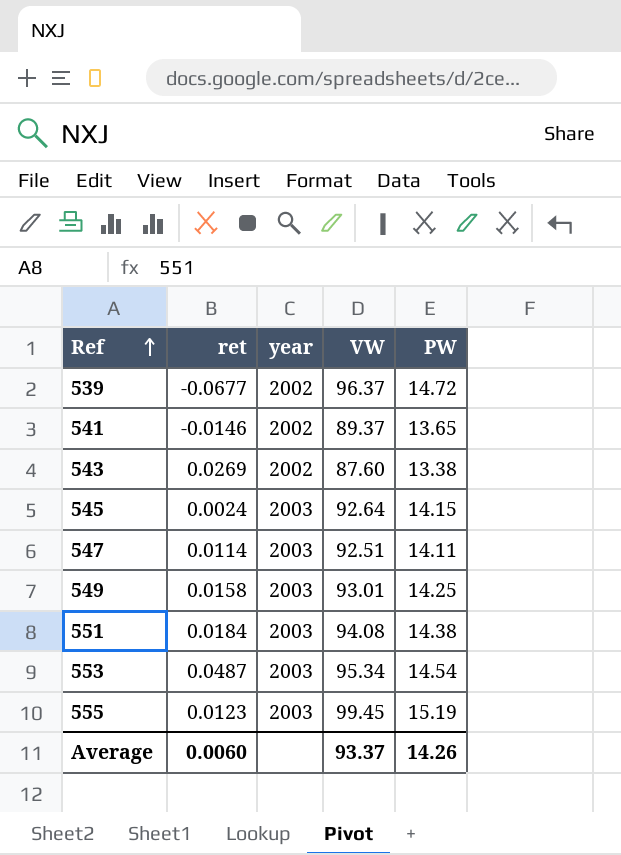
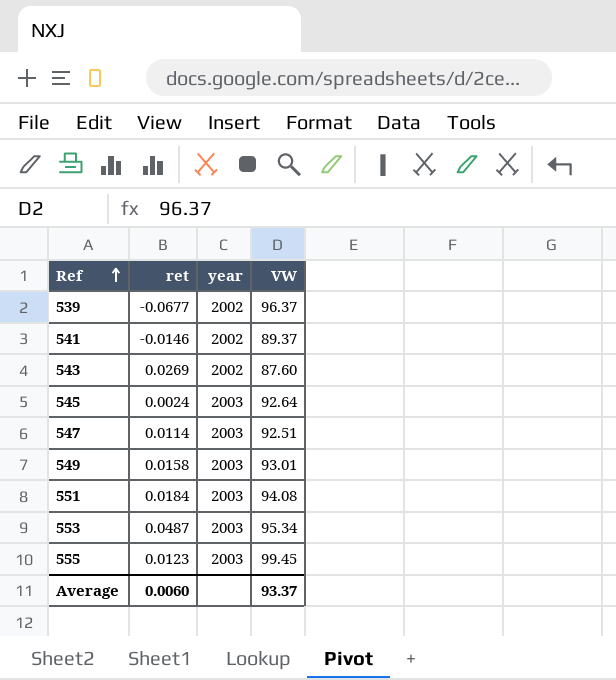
column PW | position: 5 -> none

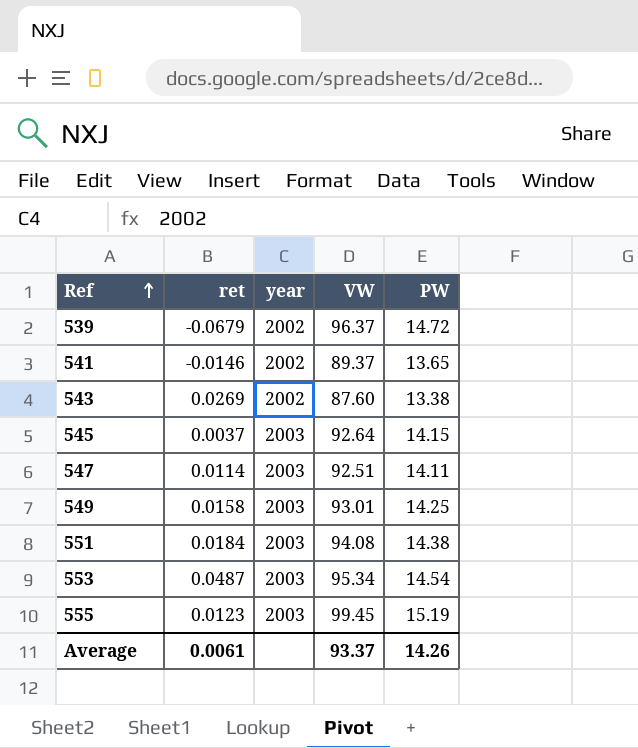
column PW | position: none -> 5
539 | ret: -0.0677 -> -0.0679
545 | ret: 0.0024 -> 0.0037
Average | ret: 0.0060 -> 0.0061

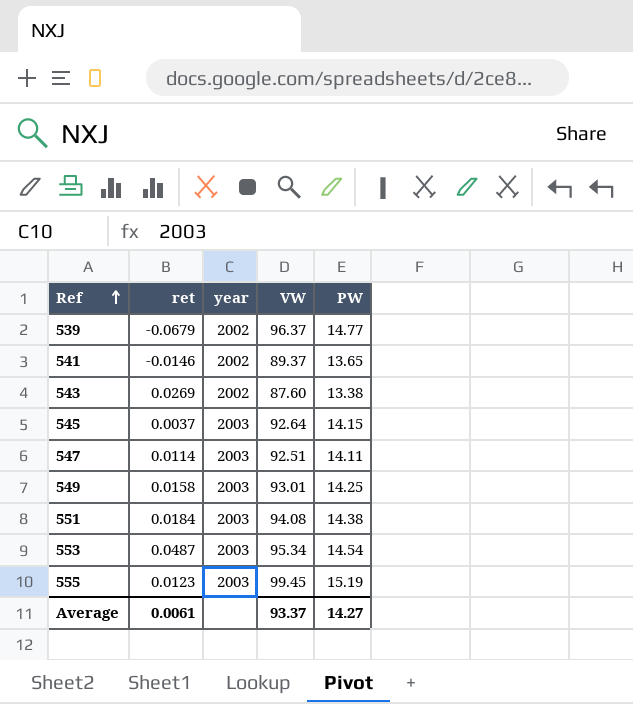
539 | PW: 14.72 -> 14.77
Average | PW: 14.26 -> 14.27

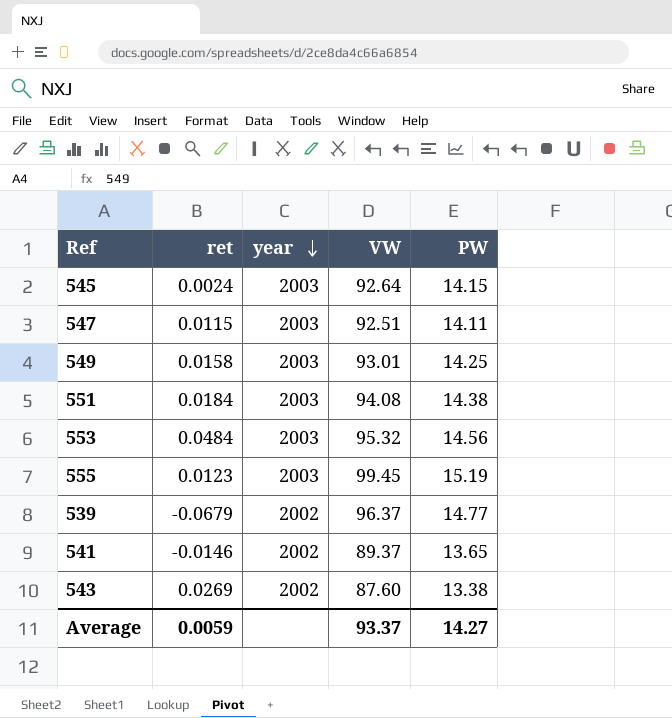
row order: Ref ascending -> year descending
545 | ret: 0.0037 -> 0.0024
547 | ret: 0.0114 -> 0.0115
553 | ret: 0.0487 -> 0.0484
553 | VW: 95.34 -> 95.32
553 | PW: 14.54 -> 14.56
Average | ret: 0.0061 -> 0.0059

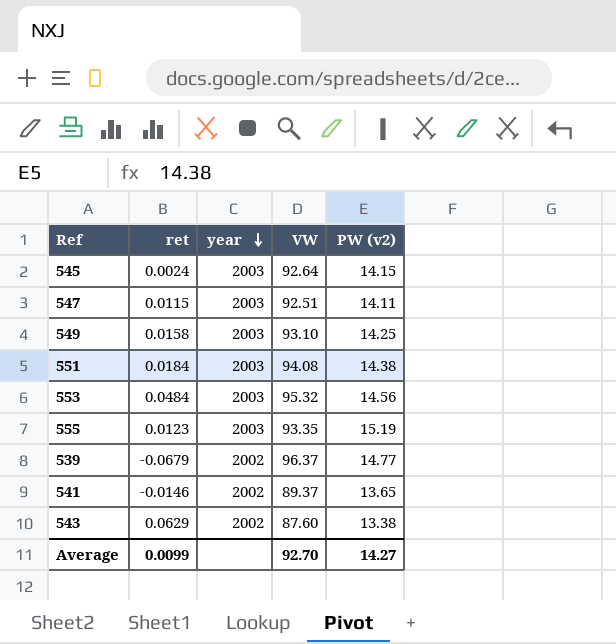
column name: PW -> PW (v2)
549 | VW: 93.01 -> 93.10
555 | VW: 99.45 -> 93.35
543 | ret: 0.0269 -> 0.0629
Average | ret: 0.0059 -> 0.0099
Average | VW: 93.37 -> 92.70

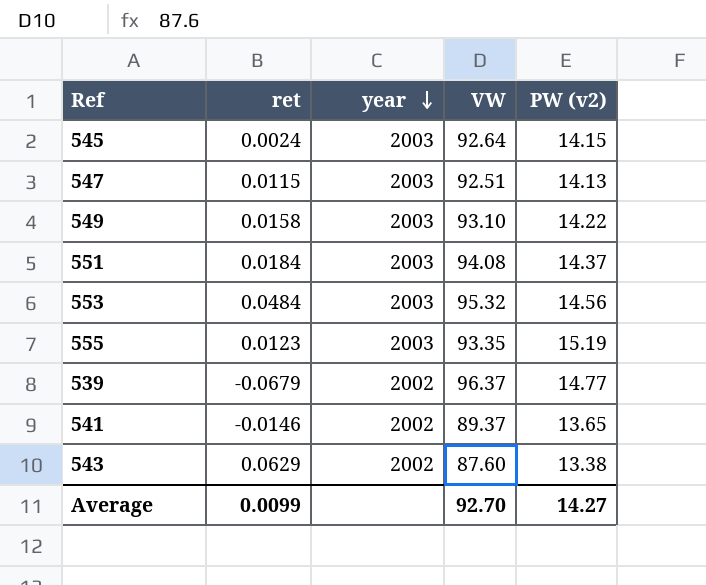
547 | PW (v2): 14.11 -> 14.13
549 | PW (v2): 14.25 -> 14.22
551 | PW (v2): 14.38 -> 14.37

